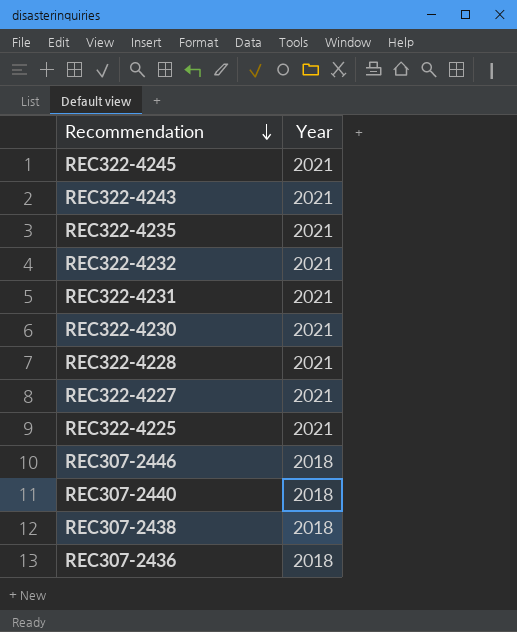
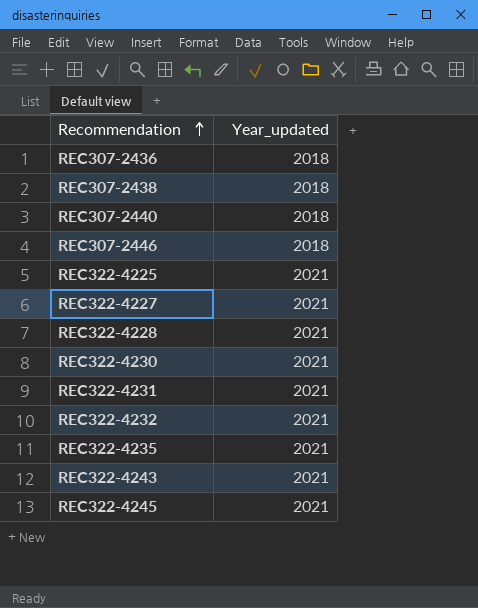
row order: Recommendation descending -> Recommendation ascending
column name: Year -> Year_updated

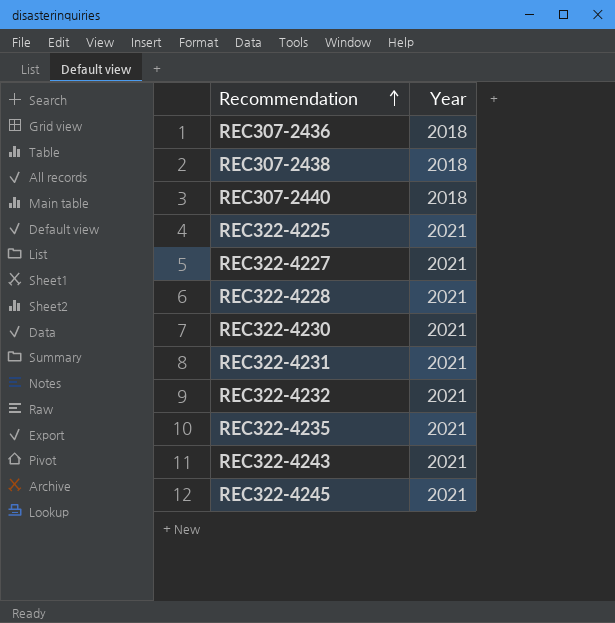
column name: Year_updated -> Year
row REC307-2446: 2018 -> none

